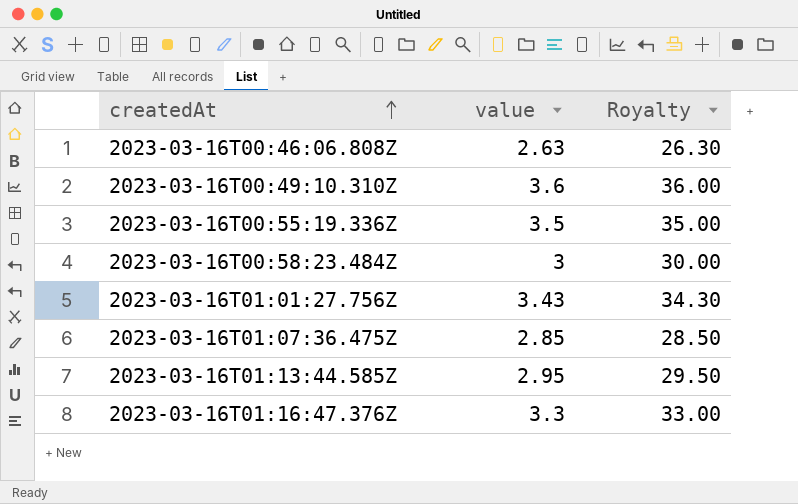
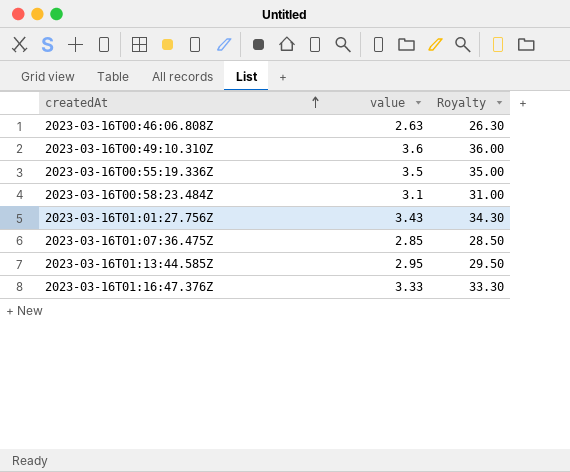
2023-03-16T00:58:23.484Z | value: 3 -> 3.1
2023-03-16T00:58:23.484Z | Royalty: 30.00 -> 31.00
2023-03-16T01:16:47.376Z | value: 3.3 -> 3.33
2023-03-16T01:16:47.376Z | Royalty: 33.00 -> 33.30

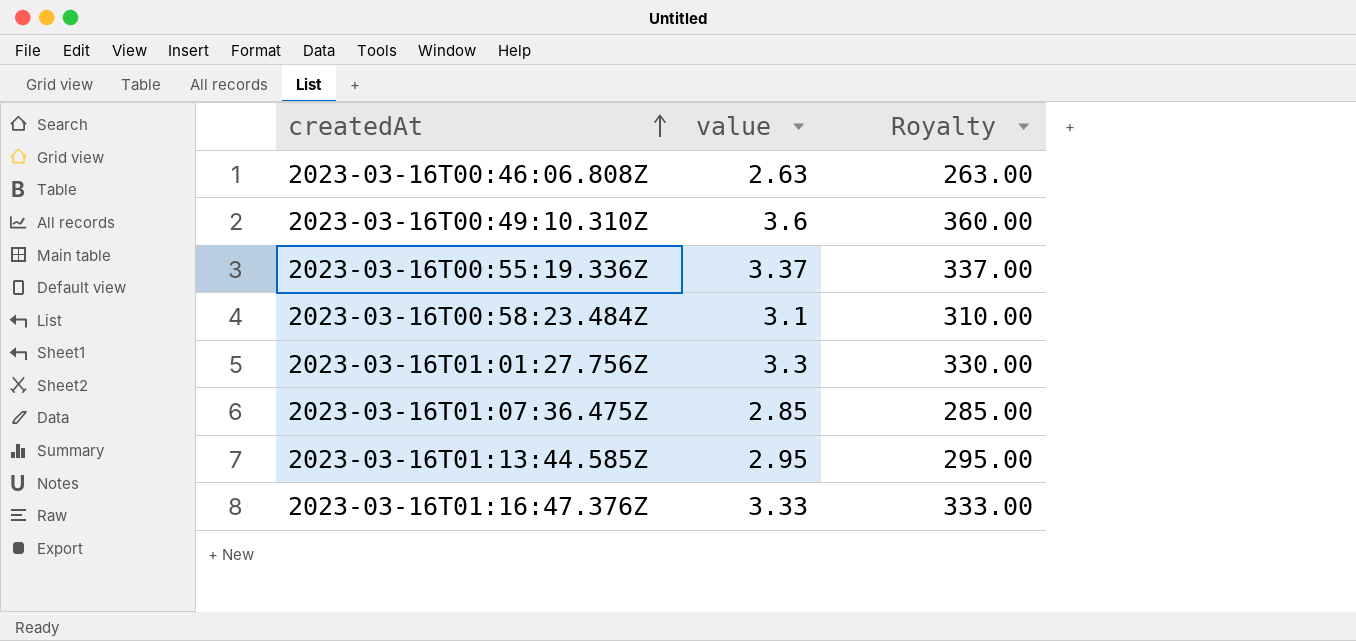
column Royalty | formula: [value] * 10 -> [value] * 100
2023-03-16T00:55:19.336Z | value: 3.5 -> 3.37
2023-03-16T01:01:27.756Z | value: 3.43 -> 3.3

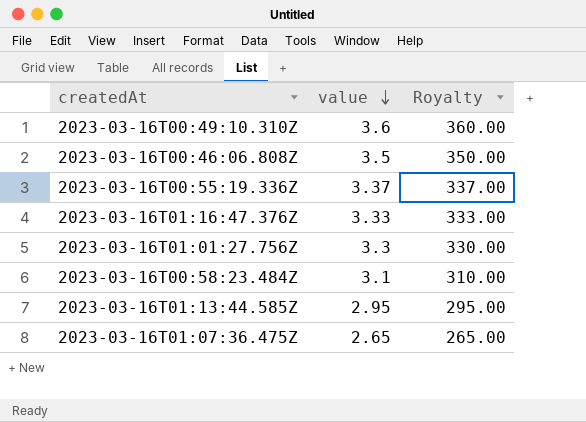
row order: createdAt ascending -> value descending
2023-03-16T00:46:06.808Z | value: 2.63 -> 3.5
2023-03-16T00:46:06.808Z | Royalty: 263.00 -> 350.00
2023-03-16T01:07:36.475Z | value: 2.85 -> 2.65
2023-03-16T01:07:36.475Z | Royalty: 285.00 -> 265.00

